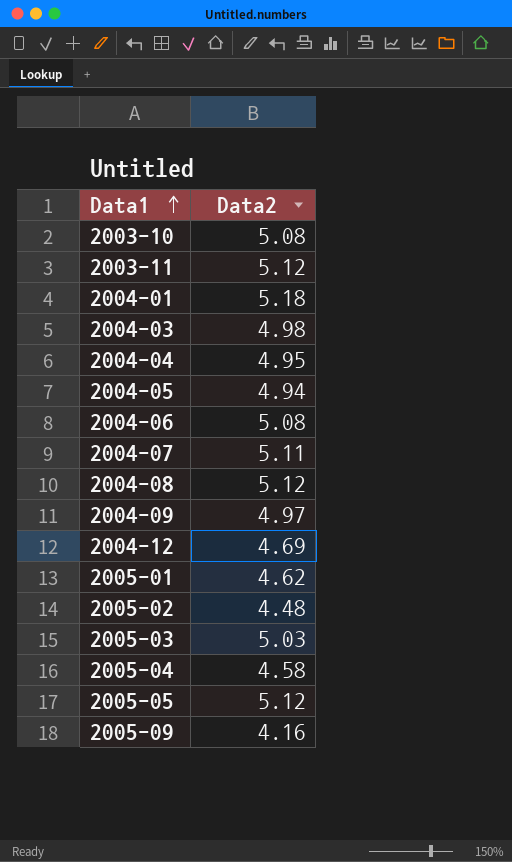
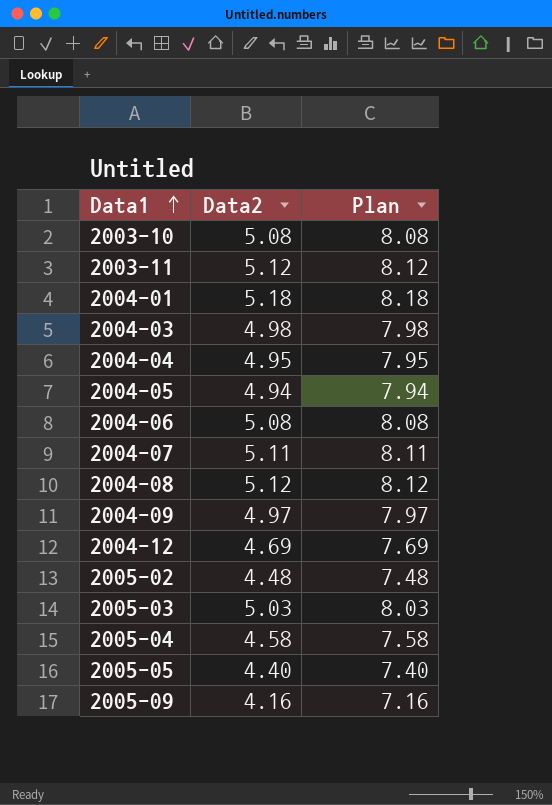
column Plan | formula: none -> [Data2] + 3
row 2005-01: 4.62 -> none
2005-05 | Data2: 5.12 -> 4.40

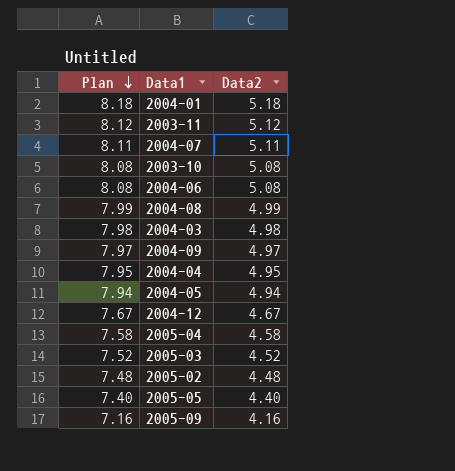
row order: Data1 ascending -> Plan descending
column Plan | position: 3 -> 1
2004-08 | Plan: 8.12 -> 7.99
2004-08 | Data2: 5.12 -> 4.99
2004-12 | Plan: 7.69 -> 7.67
2004-12 | Data2: 4.69 -> 4.67
2005-03 | Plan: 8.03 -> 7.52
2005-03 | Data2: 5.03 -> 4.52

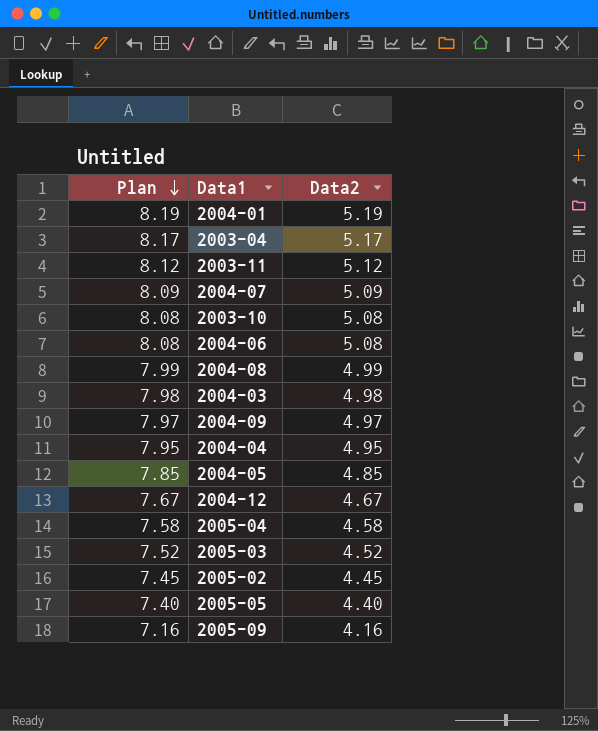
2004-01 | Plan: 8.18 -> 8.19
2004-01 | Data2: 5.18 -> 5.19
row 2003-04: none -> 8.17 | 5.17
2004-07 | Plan: 8.11 -> 8.09
2004-07 | Data2: 5.11 -> 5.09
2004-05 | Plan: 7.94 -> 7.85
2004-05 | Data2: 4.94 -> 4.85
2005-02 | Plan: 7.48 -> 7.45
2005-02 | Data2: 4.48 -> 4.45

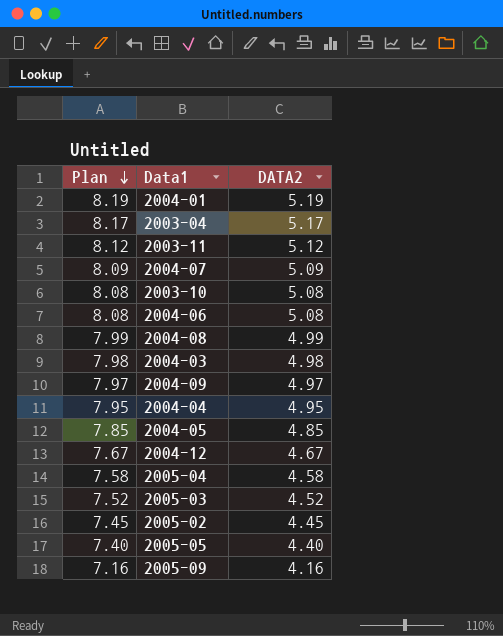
column name: Data2 -> DATA2

